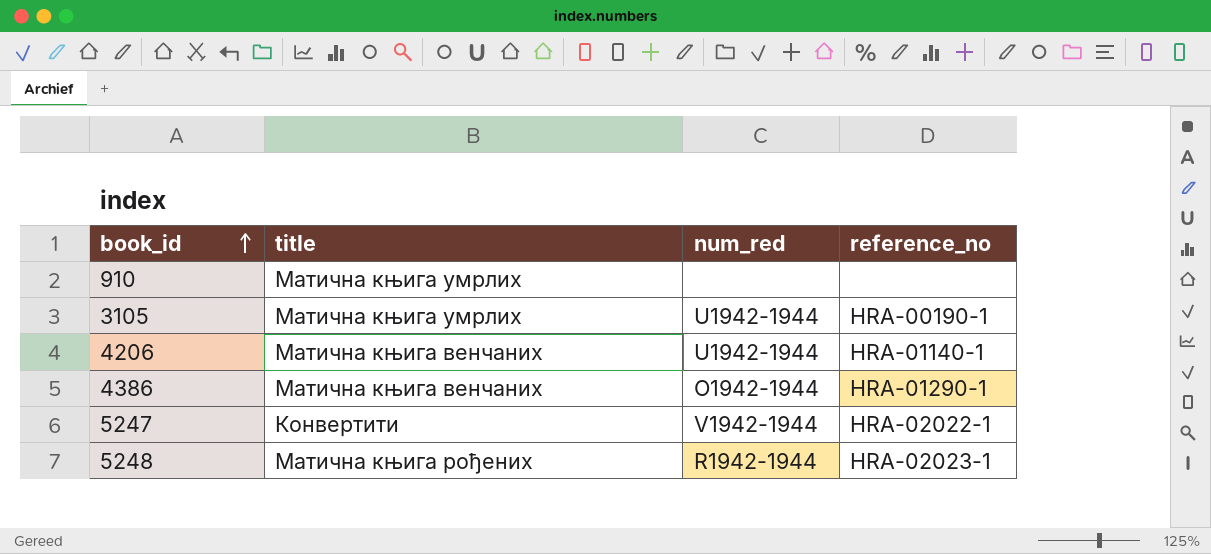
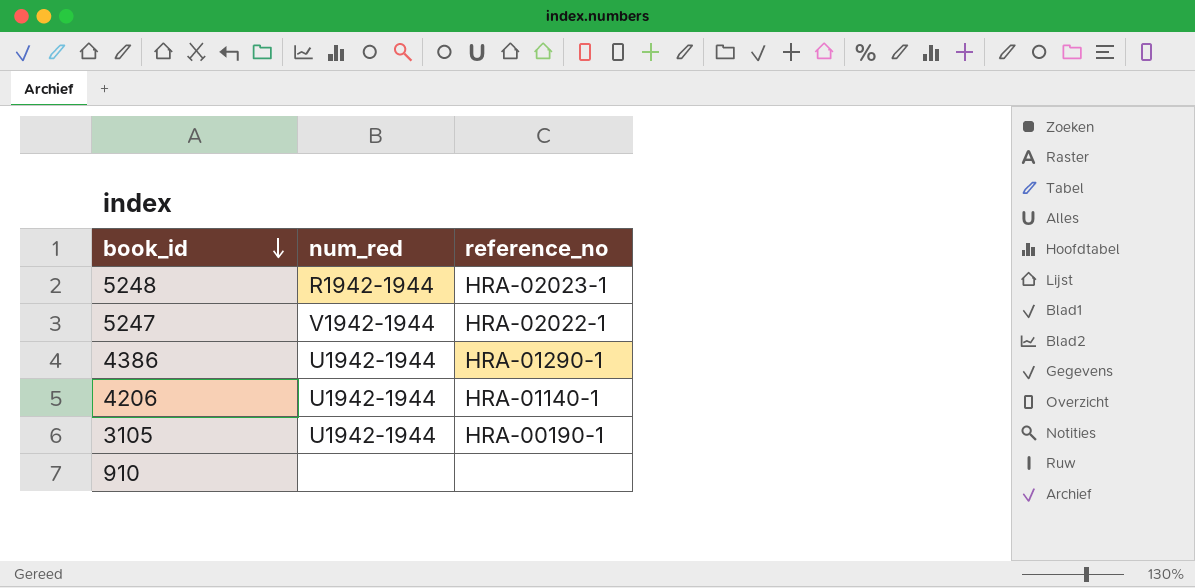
row order: book_id ascending -> book_id descending
column title | position: 2 -> none
4386 | num_red: O1942-1944 -> U1942-1944

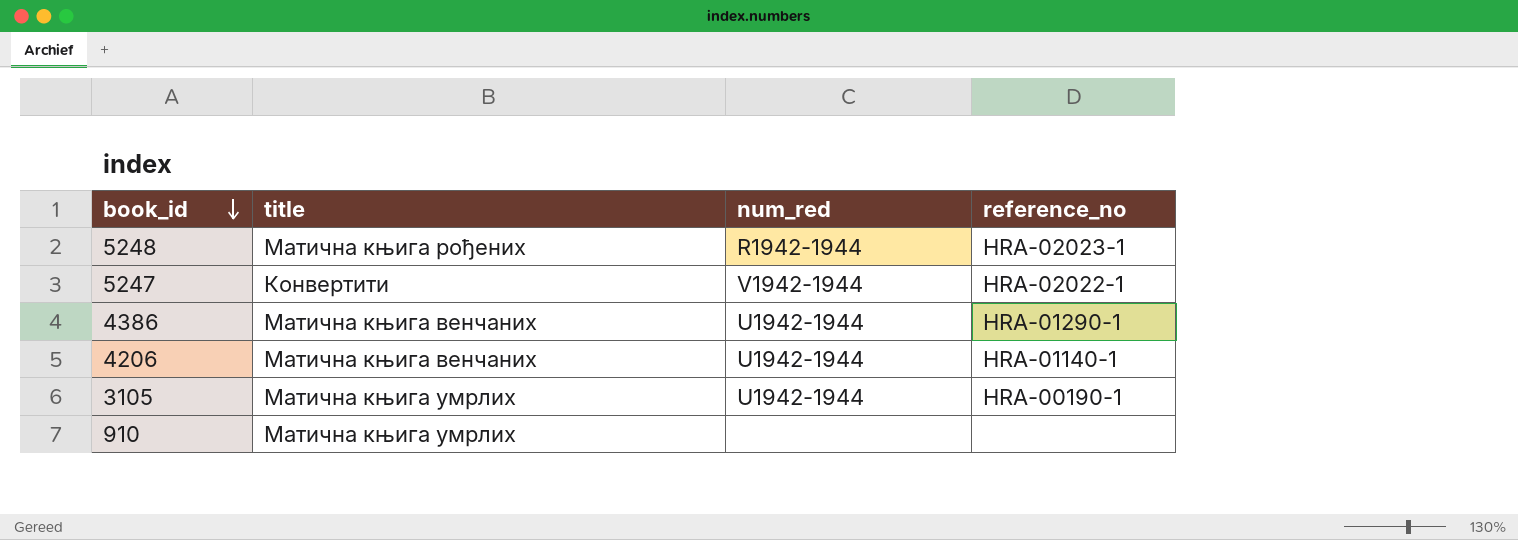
column title | position: none -> 2

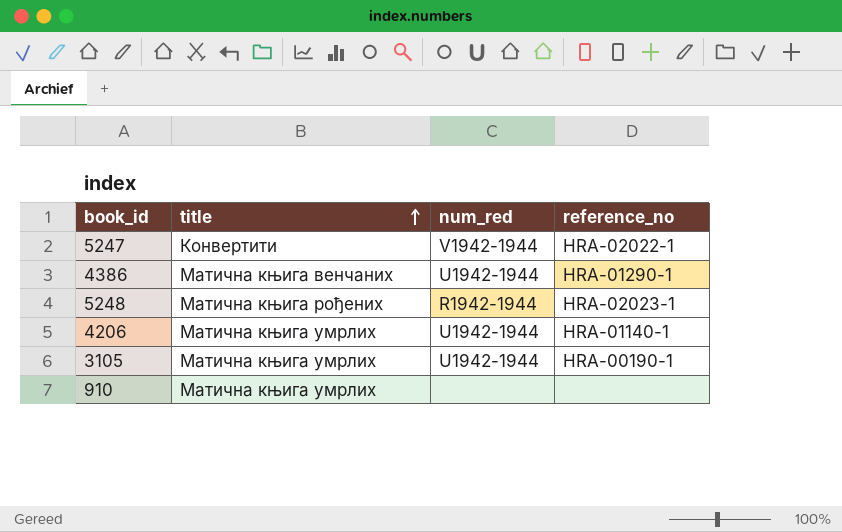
row order: book_id descending -> title ascending
4206 | title: Матична књига венчаних -> Матична књига умрлих

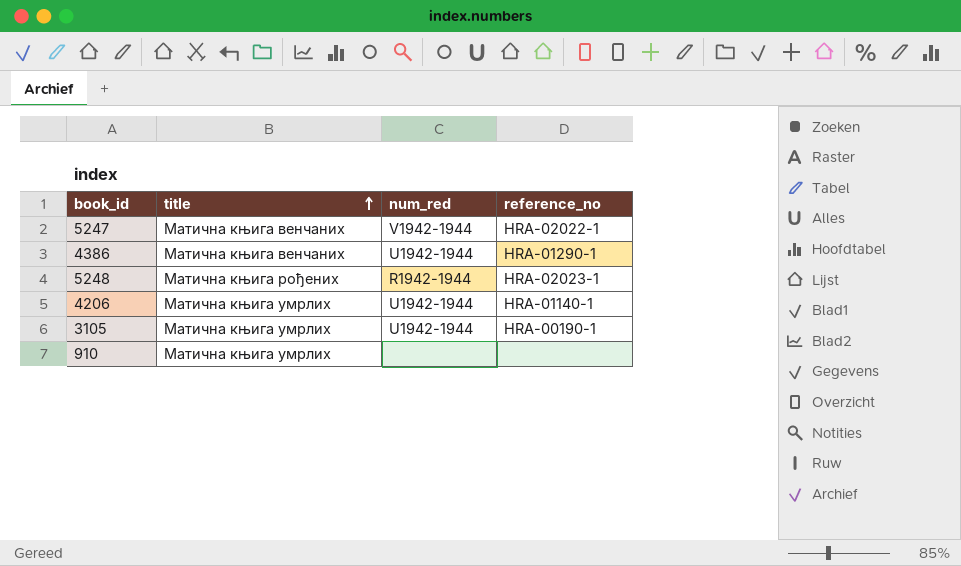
5247 | title: Конвертити -> Матична књига венчаних

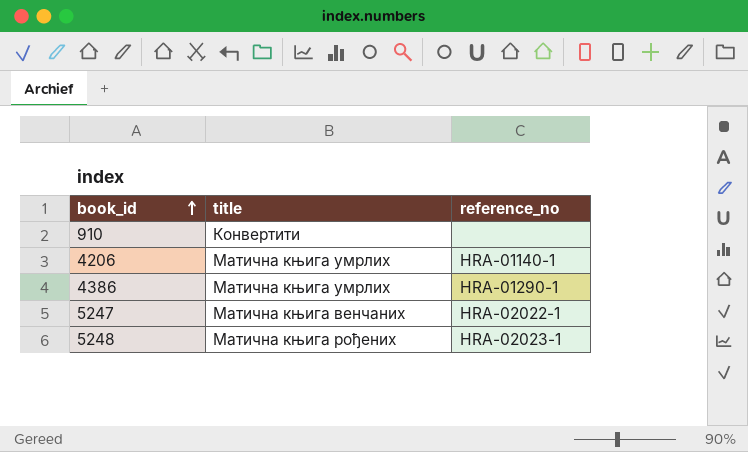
row order: title ascending -> book_id ascending
column num_red | position: 3 -> none
row 3105: Матична књига умрлих | U1942-1944 | HRA-00190-1 -> none
910 | title: Матична књига умрлих -> Конвертити
4386 | title: Матична књига венчаних -> Матична књига умрлих

